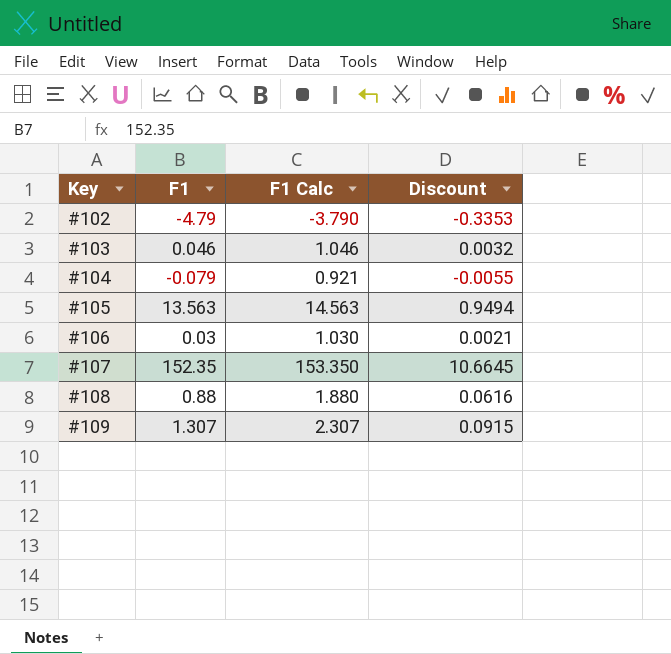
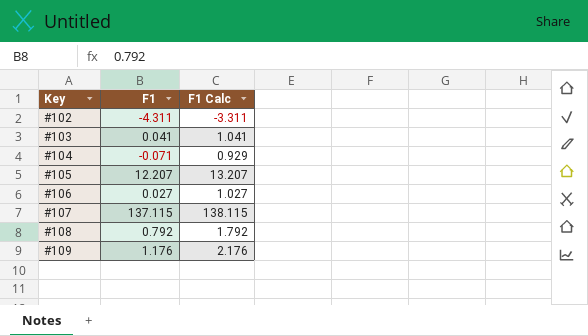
column Discount | formula: [F1] * 0.07 -> none
#102 | F1: -4.79 -> -4.311
#102 | F1 Calc: -3.790 -> -3.311
#103 | F1: 0.046 -> 0.041
#103 | F1 Calc: 1.046 -> 1.041
#104 | F1: -0.079 -> -0.071
#104 | F1 Calc: 0.921 -> 0.929
#105 | F1: 13.563 -> 12.207
#105 | F1 Calc: 14.563 -> 13.207
#106 | F1: 0.03 -> 0.027
#106 | F1 Calc: 1.030 -> 1.027
#107 | F1: 152.35 -> 137.115
#107 | F1 Calc: 153.350 -> 138.115
#108 | F1: 0.88 -> 0.792
#108 | F1 Calc: 1.880 -> 1.792
#109 | F1: 1.307 -> 1.176
#109 | F1 Calc: 2.307 -> 2.176

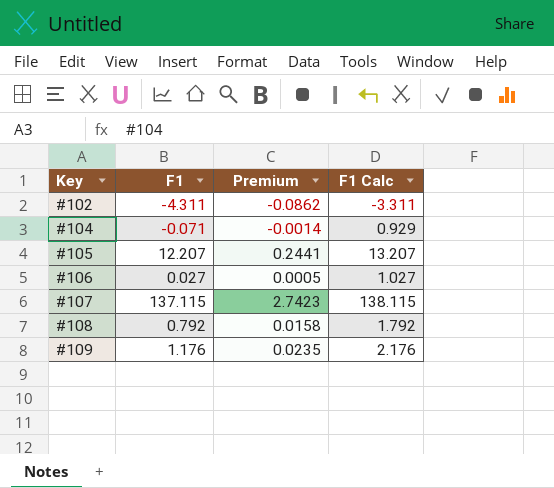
column Premium | formula: none -> [F1] * 0.02
row #103: 0.041 | 1.041 -> none

